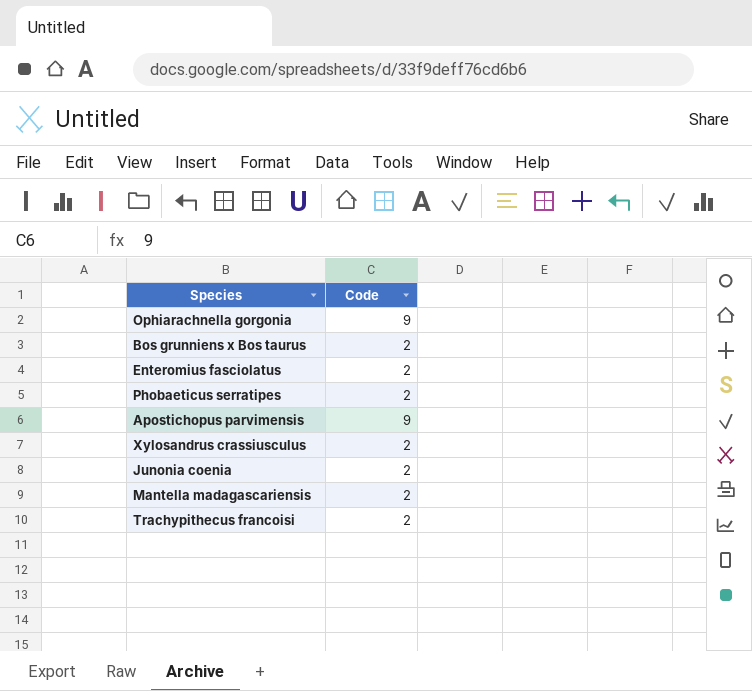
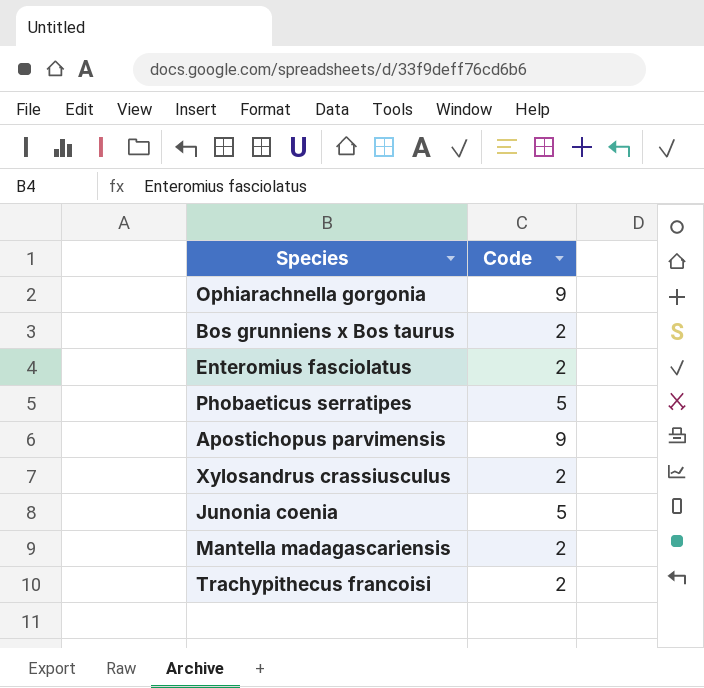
Phobaeticus serratipes | Code: 2 -> 5
Junonia coenia | Code: 2 -> 5

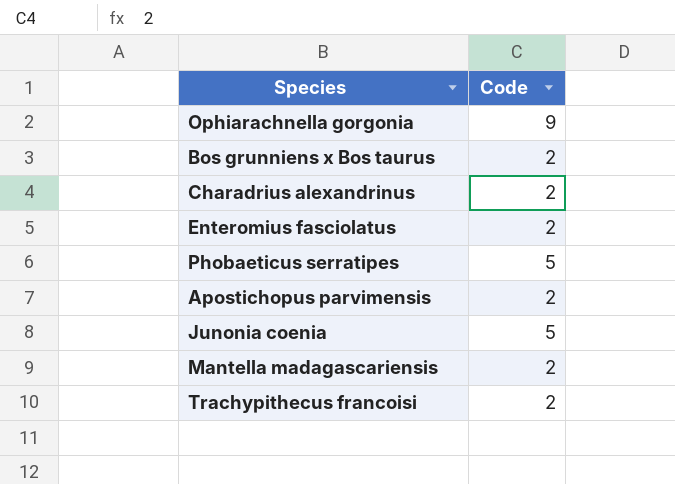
row Xylosandrus crassiusculus: 2 -> none
row Charadrius alexandrinus: none -> 2
Apostichopus parvimensis | Code: 9 -> 2

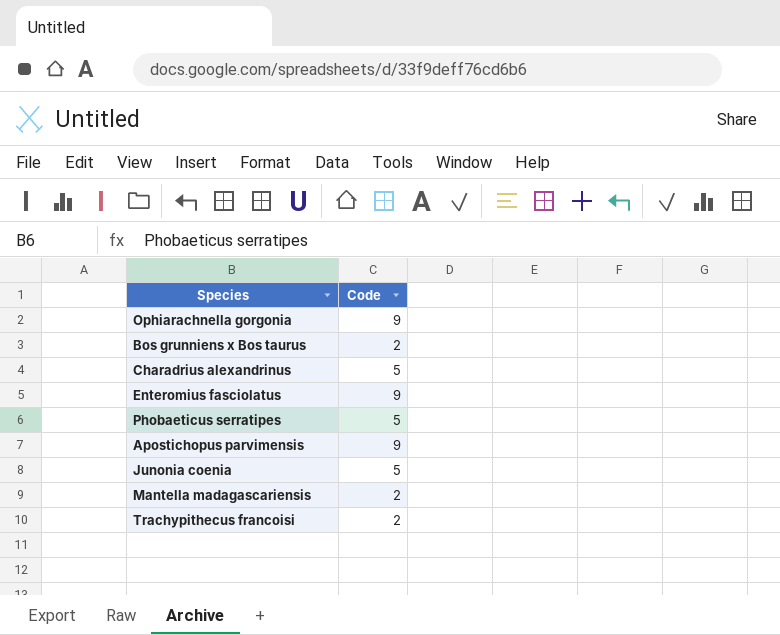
Charadrius alexandrinus | Code: 2 -> 5
Enteromius fasciolatus | Code: 2 -> 9
Apostichopus parvimensis | Code: 2 -> 9

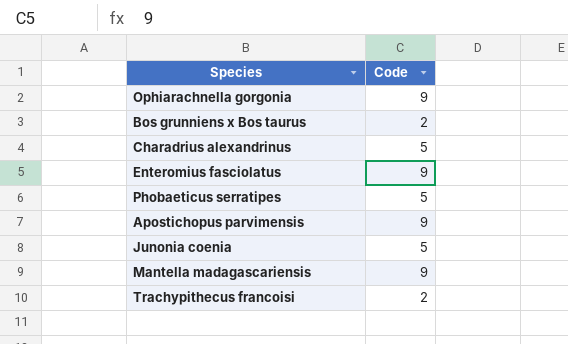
Mantella madagascariensis | Code: 2 -> 9

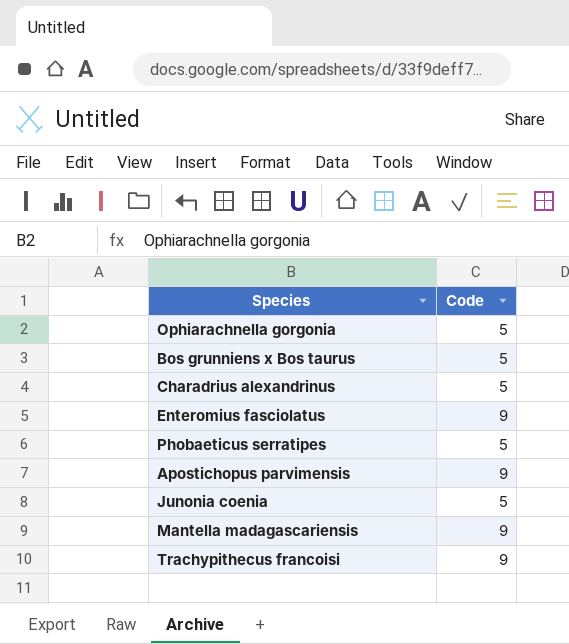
Ophiarachnella gorgonia | Code: 9 -> 5
Bos grunniens x Bos taurus | Code: 2 -> 5
Trachypithecus francoisi | Code: 2 -> 9

